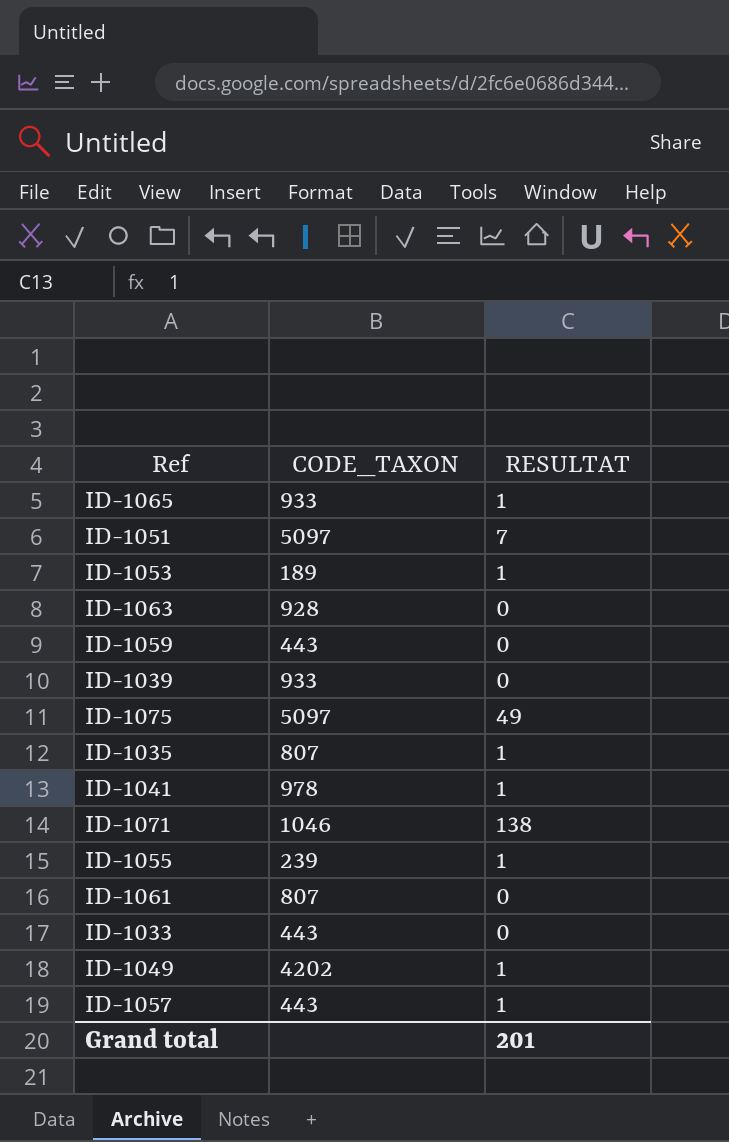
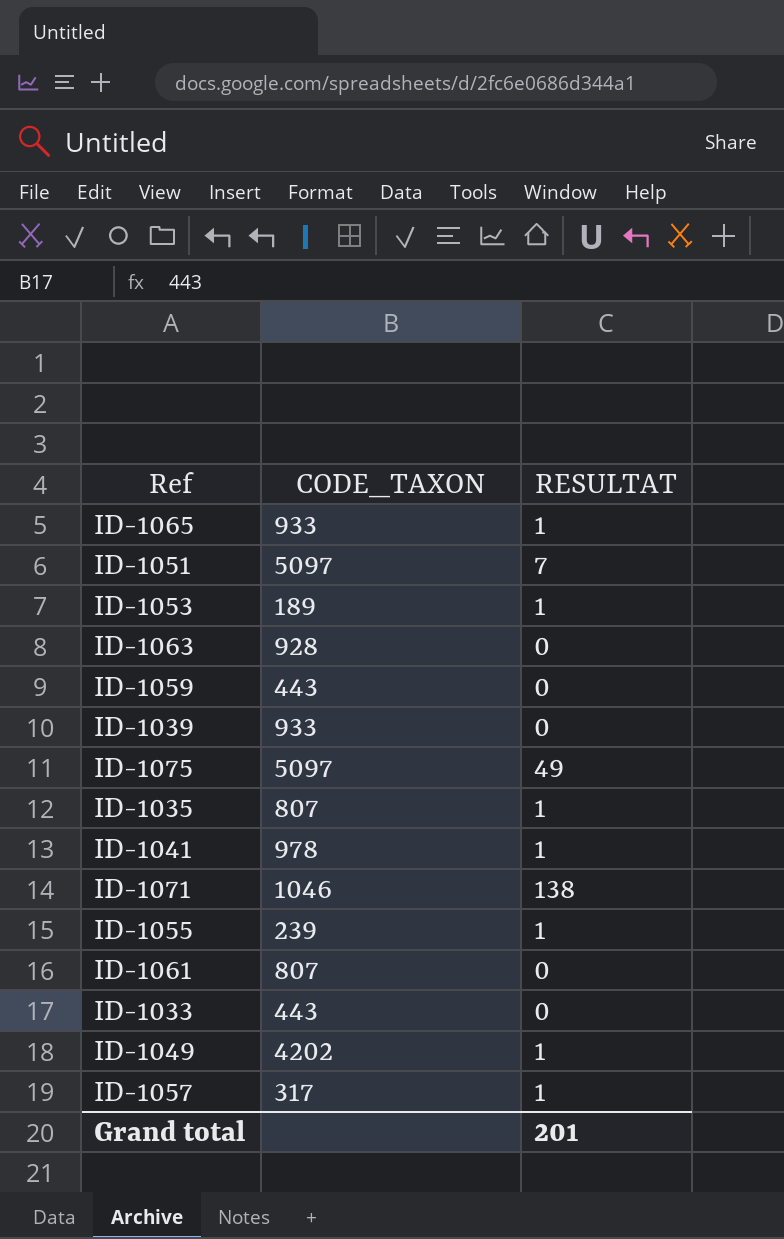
ID-1057 | CODE_TAXON: 443 -> 317

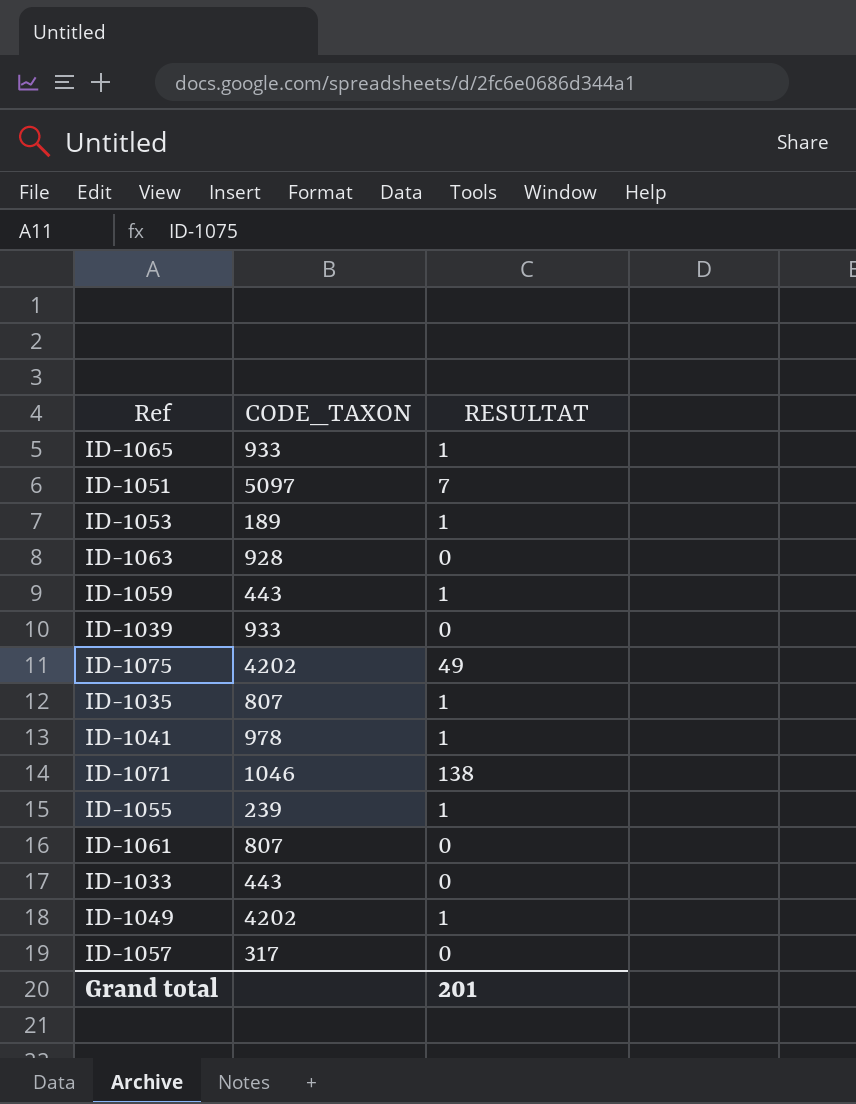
ID-1059 | RESULTAT: 0 -> 1
ID-1075 | CODE_TAXON: 5097 -> 4202
ID-1057 | RESULTAT: 1 -> 0

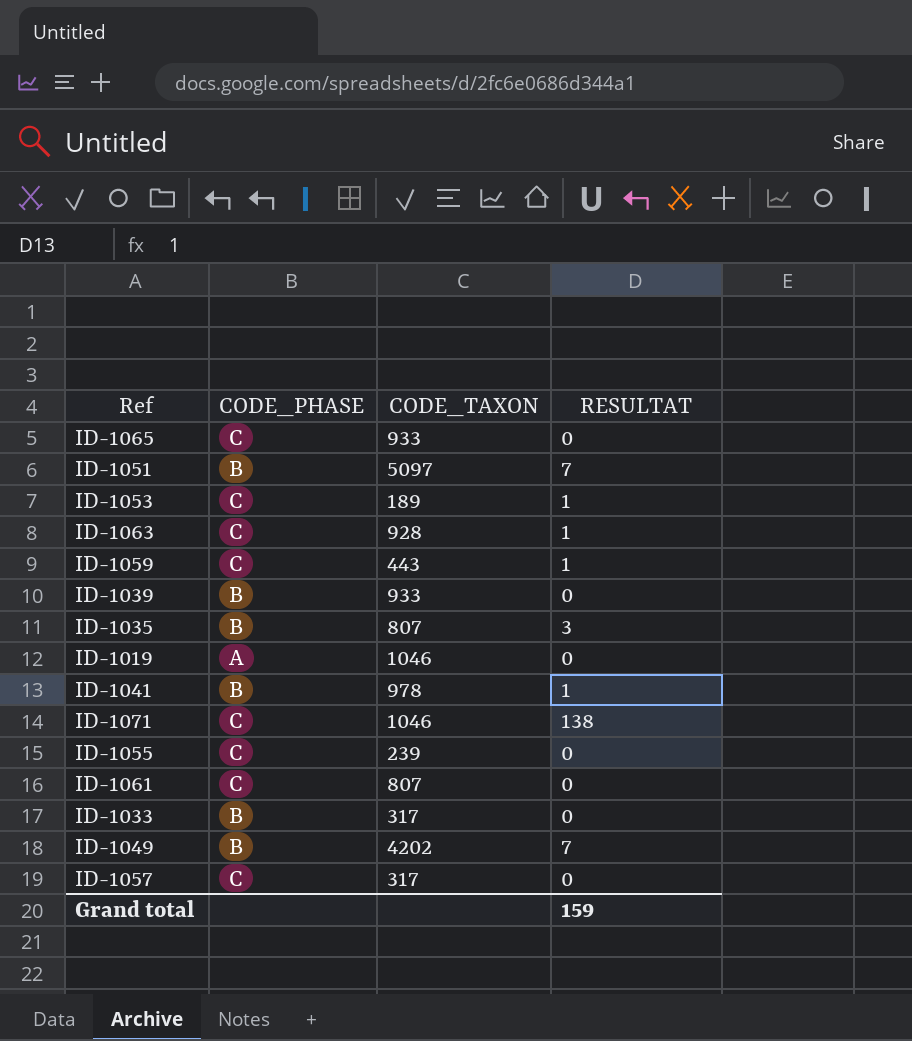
column CODE_PHASE | position: none -> 2
row ID-1075: 4202 | 49 -> none
ID-1065 | RESULTAT: 1 -> 0
ID-1063 | RESULTAT: 0 -> 1
ID-1035 | RESULTAT: 1 -> 3
row ID-1019: none -> A | 1046 | 0
ID-1055 | RESULTAT: 1 -> 0
ID-1033 | CODE_TAXON: 443 -> 317
ID-1049 | RESULTAT: 1 -> 7
Grand total | RESULTAT: 201 -> 159

